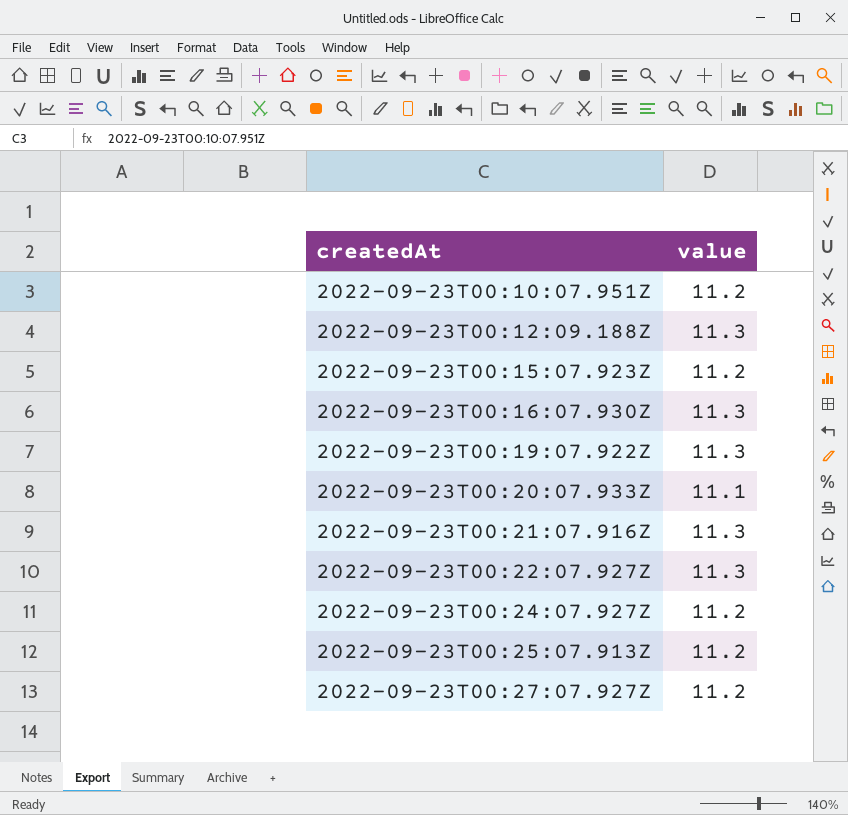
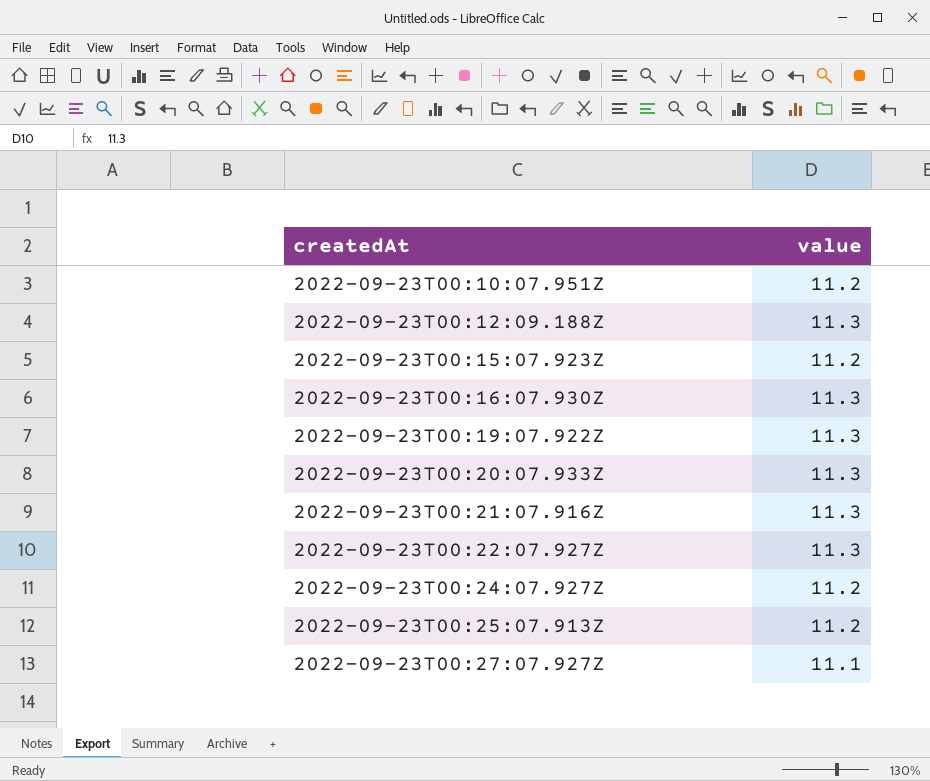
2022-09-23T00:20:07.933Z | value: 11.1 -> 11.3
2022-09-23T00:27:07.927Z | value: 11.2 -> 11.1

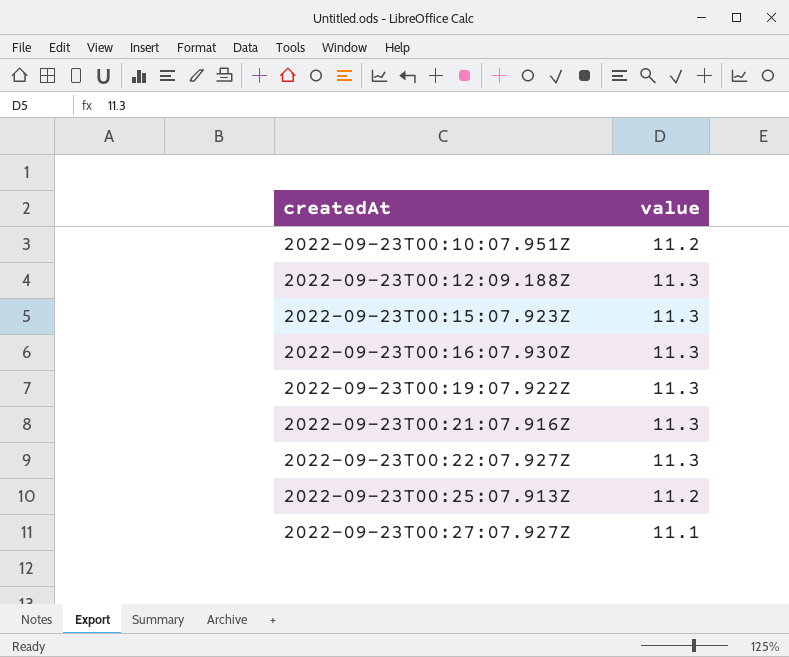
row 2022-09-23T00:20:07.933Z: 11.3 -> none
row 2022-09-23T00:24:07.927Z: 11.2 -> none
2022-09-23T00:15:07.923Z | value: 11.2 -> 11.3

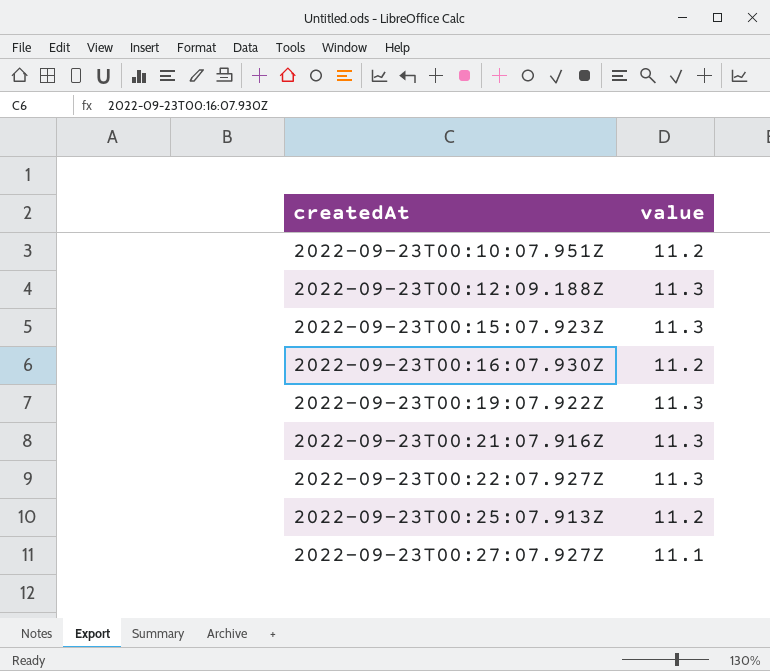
2022-09-23T00:16:07.930Z | value: 11.3 -> 11.2

